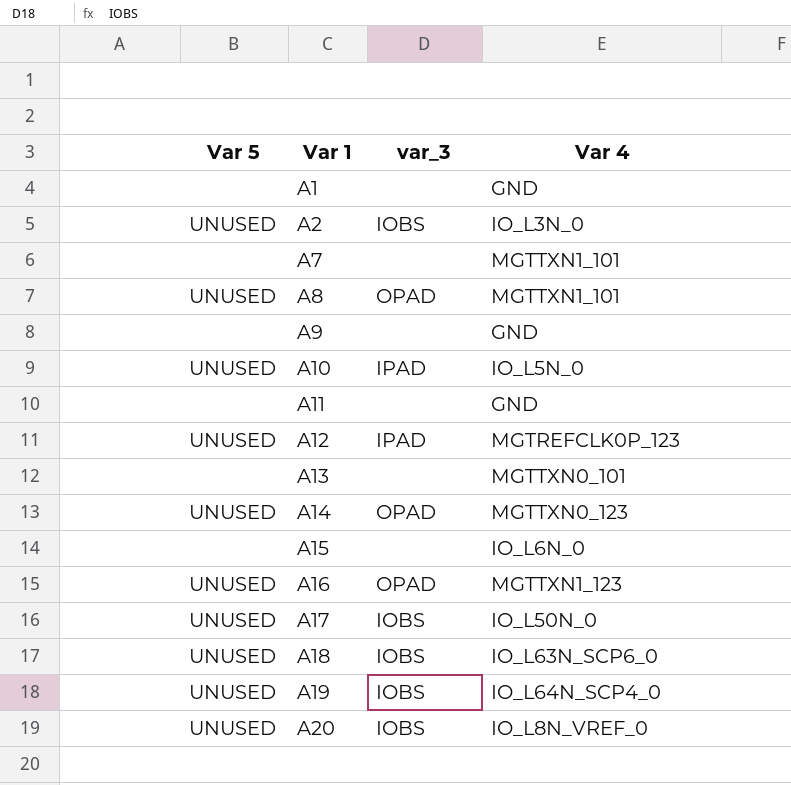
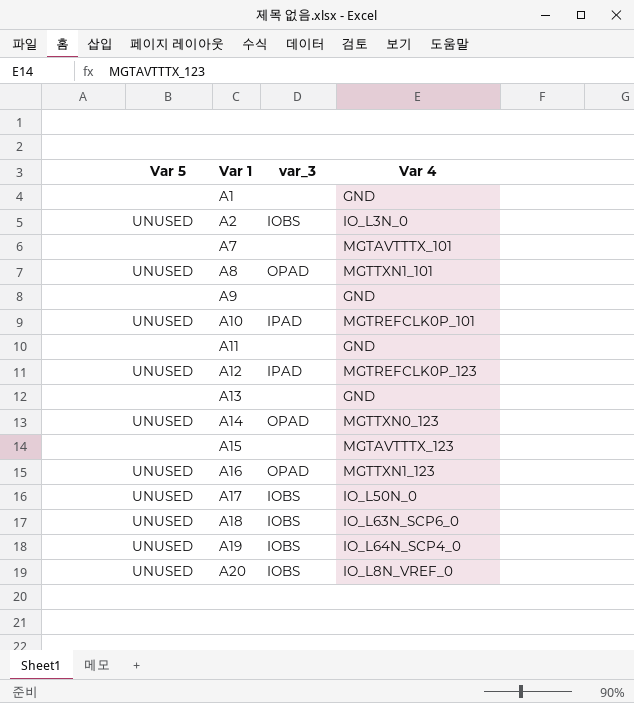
A7 | Var 4: MGTTXN1_101 -> MGTAVTTTX_101
A10 | Var 4: IO_L5N_0 -> MGTREFCLK0P_101
A13 | Var 4: MGTTXN0_101 -> GND
A15 | Var 4: IO_L6N_0 -> MGTAVTTTX_123

